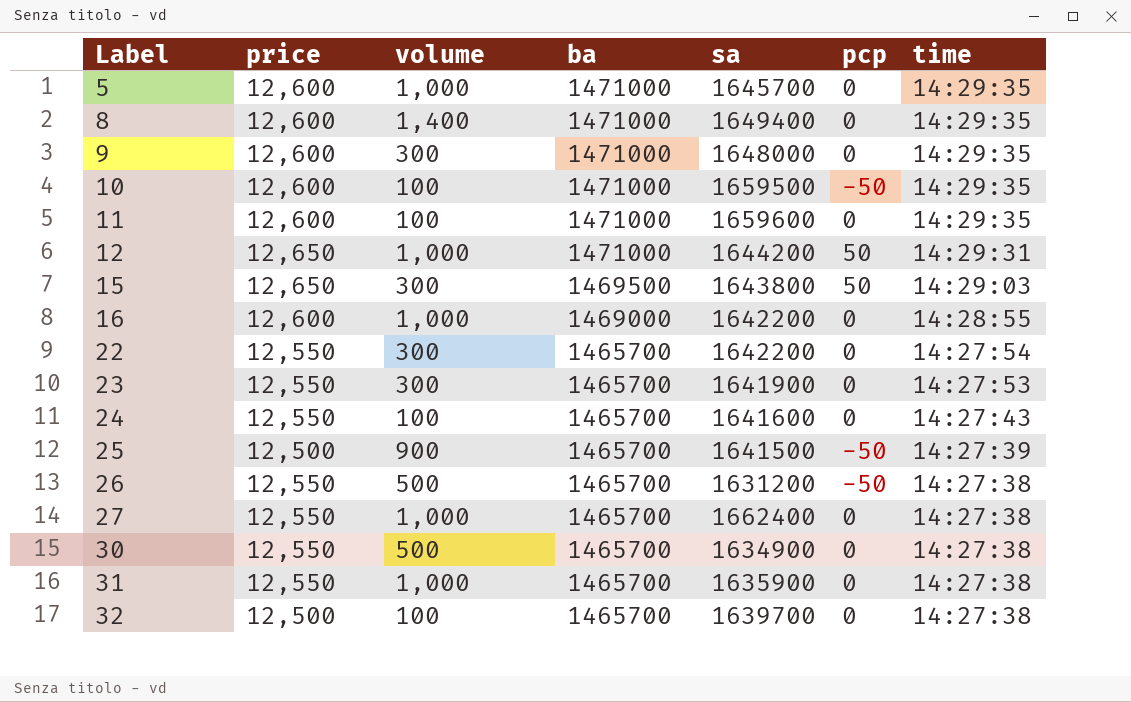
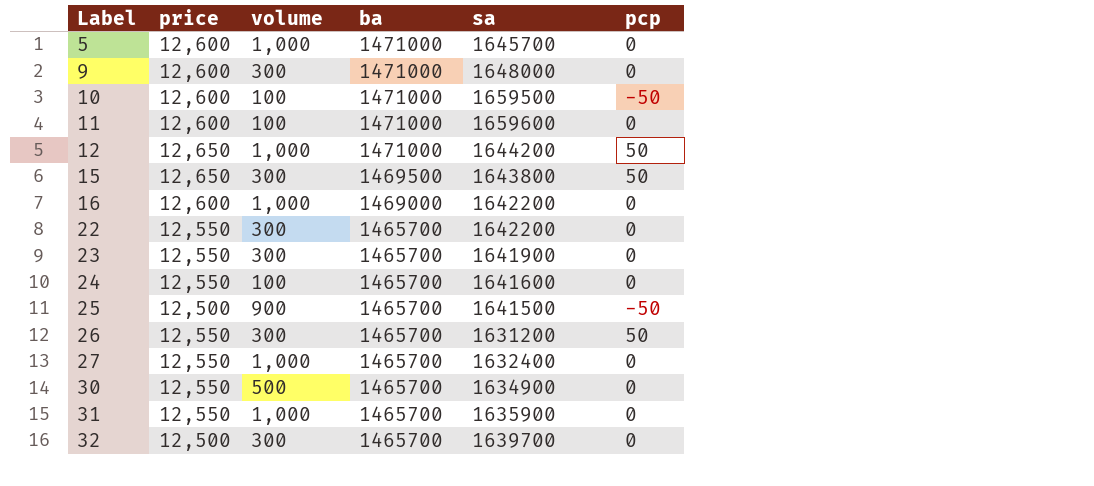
column time | position: 7 -> none
row 8: 12,600 | 1,400 | 1471000 | 1649400 | 0 | 14:29:35 -> none
26 | volume: 500 -> 300
26 | pcp: -50 -> 50
27 | sa: 1662400 -> 1632400
32 | volume: 100 -> 300

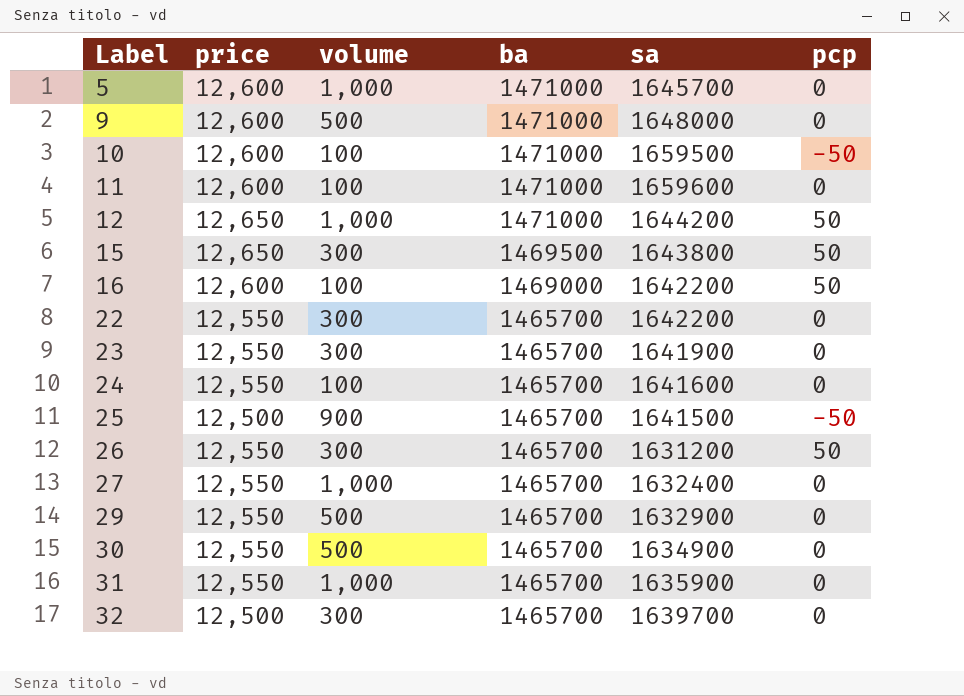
9 | volume: 300 -> 500
16 | volume: 1,000 -> 100
16 | pcp: 0 -> 50
row 29: none -> 12,550 | 500 | 1465700 | 1632900 | 0

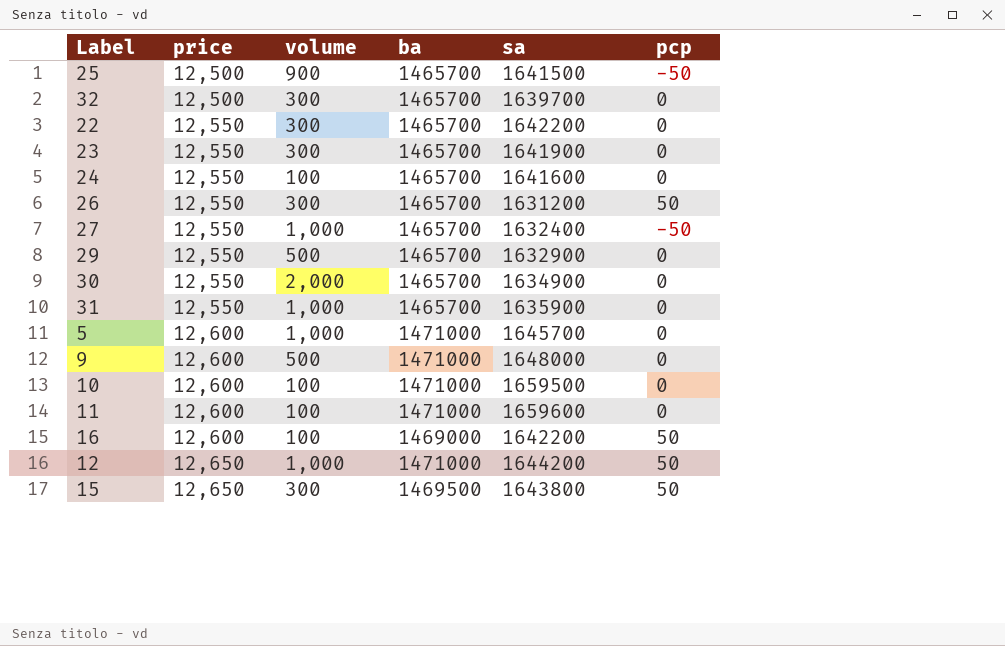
row order: Label ascending -> price ascending
27 | pcp: 0 -> -50
30 | volume: 500 -> 2,000
10 | pcp: -50 -> 0

